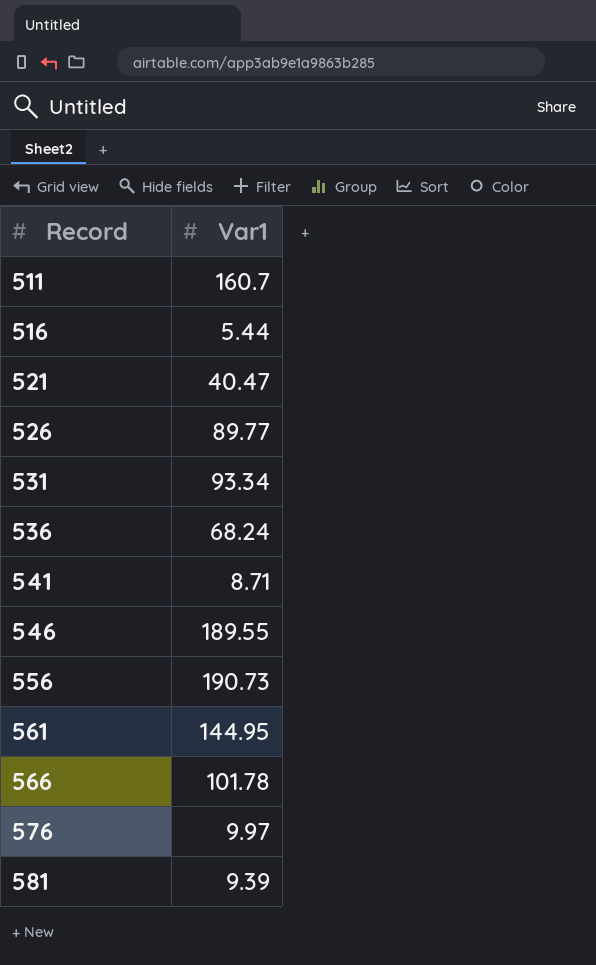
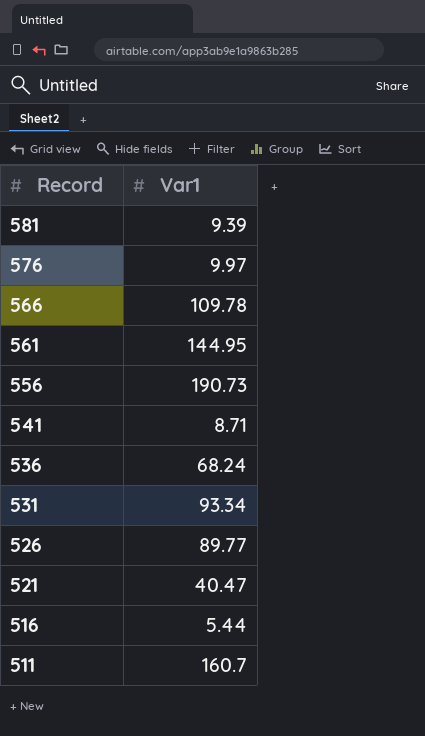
row order: Record ascending -> Record descending
row 546: 189.55 -> none
566 | Var1: 101.78 -> 109.78

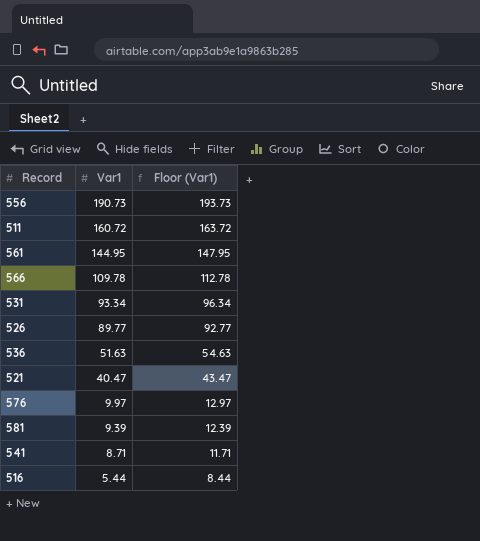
row order: Record descending -> Var1 descending
column Floor (Var1) | formula: none -> [Var1] + 3
511 | Var1: 160.7 -> 160.72
536 | Var1: 68.24 -> 51.63

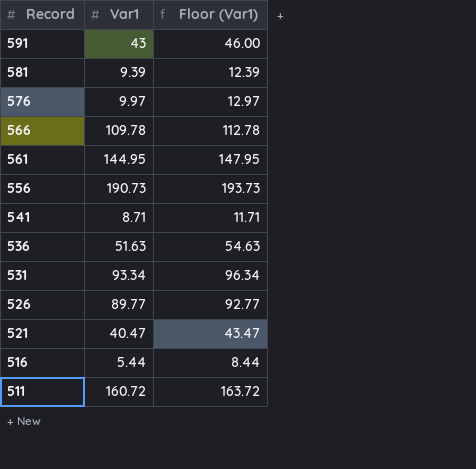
row order: Var1 descending -> Record descending
row 591: none -> 43 | 46.00

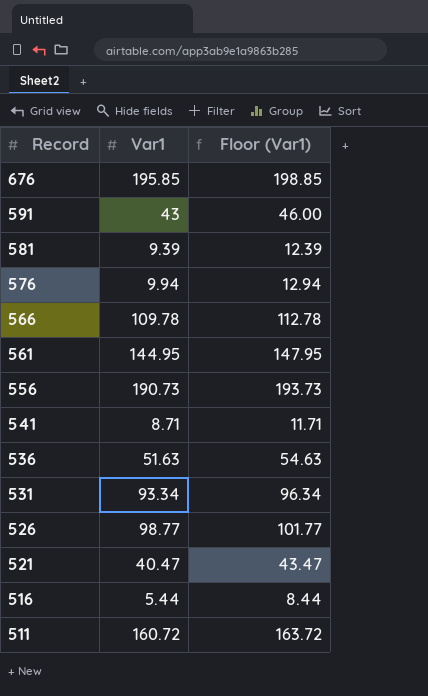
row 676: none -> 195.85 | 198.85
576 | Var1: 9.97 -> 9.94
576 | Floor (Var1): 12.97 -> 12.94
526 | Var1: 89.77 -> 98.77
526 | Floor (Var1): 92.77 -> 101.77

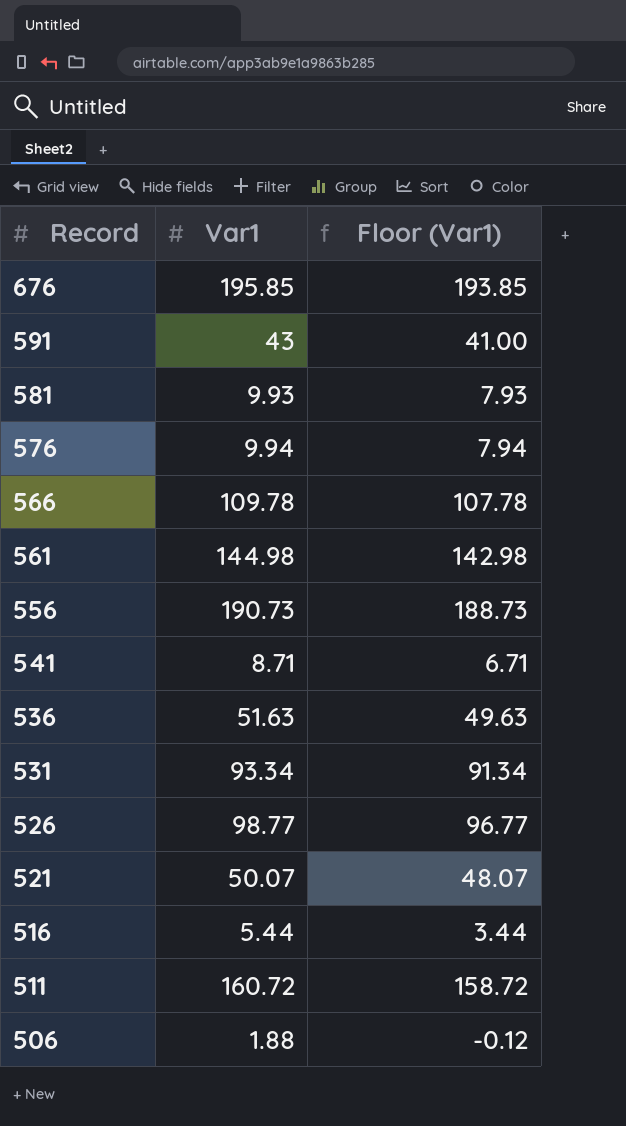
column Floor (Var1) | formula: [Var1] + 3 -> [Var1] - 2
581 | Var1: 9.39 -> 9.93
561 | Var1: 144.95 -> 144.98
521 | Var1: 40.47 -> 50.07
row 506: none -> 1.88 | -0.12

